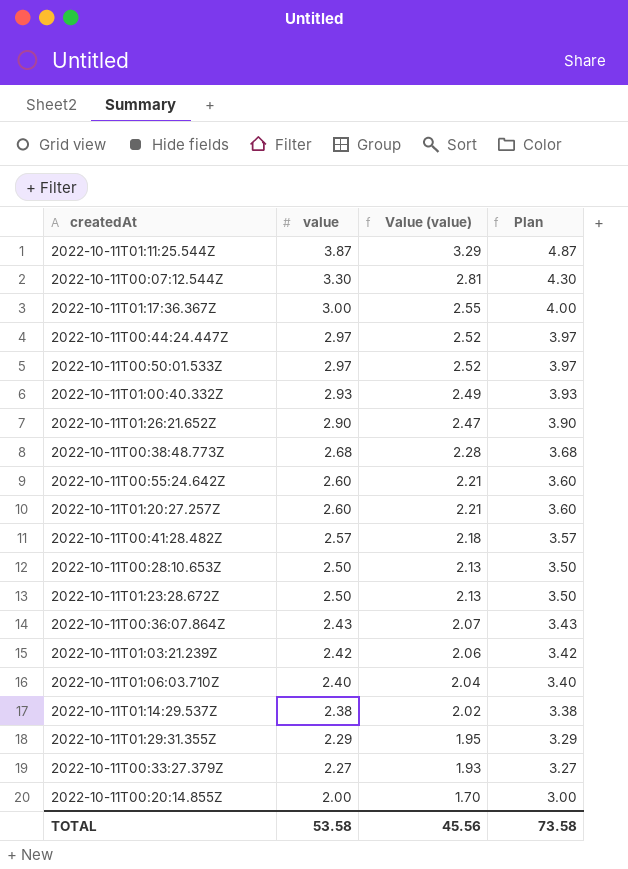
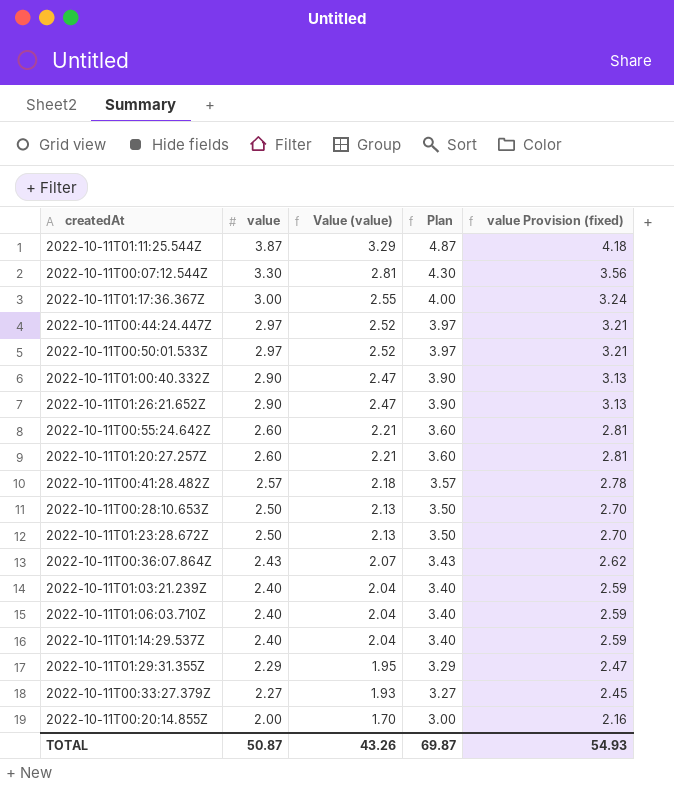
column value Provision (fixed) | formula: none -> [value] * 1.08
row 2022-10-11T00:38:48.773Z: 2.68 | 2.28 | 3.68 -> none
2022-10-11T01:00:40.332Z | value: 2.93 -> 2.90
2022-10-11T01:00:40.332Z | Value (value): 2.49 -> 2.47
2022-10-11T01:00:40.332Z | Plan: 3.93 -> 3.90
2022-10-11T01:03:21.239Z | value: 2.42 -> 2.40
2022-10-11T01:03:21.239Z | Value (value): 2.06 -> 2.04
2022-10-11T01:03:21.239Z | Plan: 3.42 -> 3.40
2022-10-11T01:14:29.537Z | value: 2.38 -> 2.40
2022-10-11T01:14:29.537Z | Value (value): 2.02 -> 2.04
2022-10-11T01:14:29.537Z | Plan: 3.38 -> 3.40
TOTAL | value: 53.58 -> 50.87
TOTAL | Value (value): 45.56 -> 43.26
TOTAL | Plan: 73.58 -> 69.87

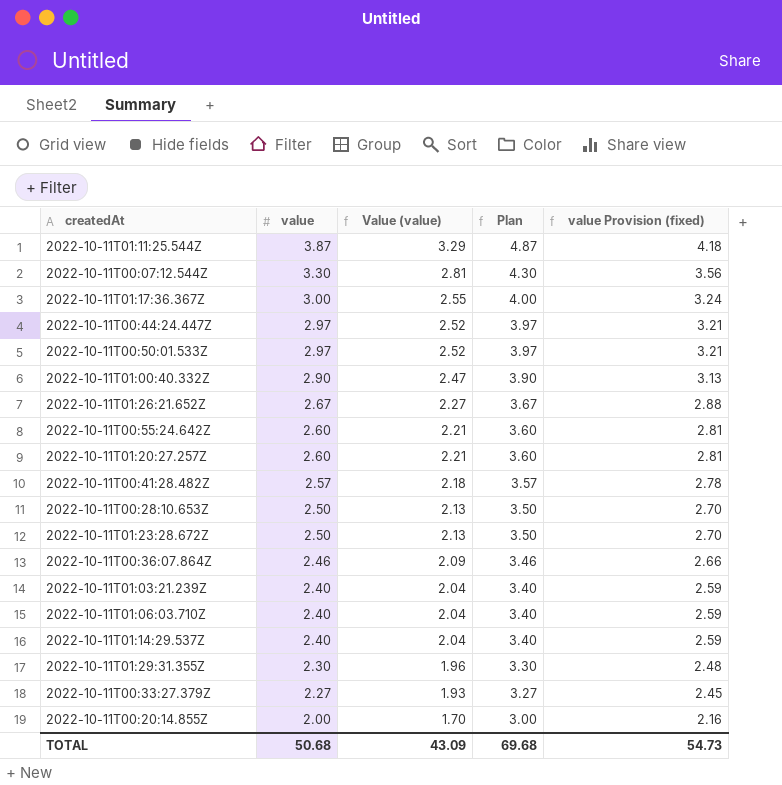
2022-10-11T01:26:21.652Z | value: 2.90 -> 2.67
2022-10-11T01:26:21.652Z | Value (value): 2.47 -> 2.27
2022-10-11T01:26:21.652Z | Plan: 3.90 -> 3.67
2022-10-11T01:26:21.652Z | value Provision (fixed): 3.13 -> 2.88
2022-10-11T00:36:07.864Z | value: 2.43 -> 2.46
2022-10-11T00:36:07.864Z | Value (value): 2.07 -> 2.09
2022-10-11T00:36:07.864Z | Plan: 3.43 -> 3.46
2022-10-11T00:36:07.864Z | value Provision (fixed): 2.62 -> 2.66
2022-10-11T01:29:31.355Z | value: 2.29 -> 2.30
2022-10-11T01:29:31.355Z | Value (value): 1.95 -> 1.96
2022-10-11T01:29:31.355Z | Plan: 3.29 -> 3.30
2022-10-11T01:29:31.355Z | value Provision (fixed): 2.47 -> 2.48
TOTAL | value: 50.87 -> 50.68
TOTAL | Value (value): 43.26 -> 43.09
TOTAL | Plan: 69.87 -> 69.68
TOTAL | value Provision (fixed): 54.93 -> 54.73

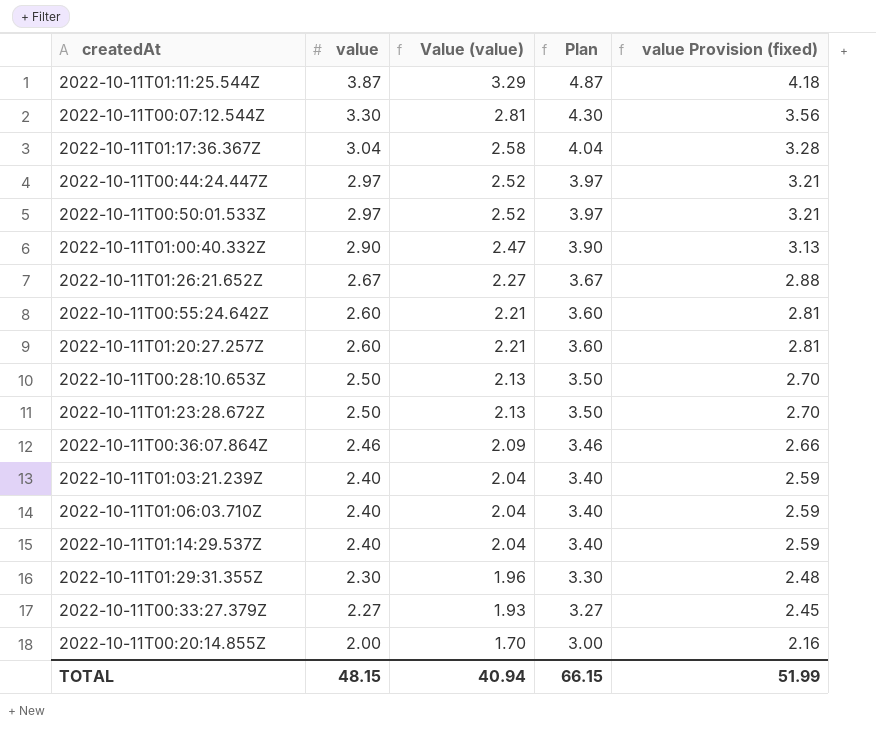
row 2022-10-11T00:41:28.482Z: 2.57 | 2.18 | 3.57 | 2.78 -> none
2022-10-11T01:17:36.367Z | value: 3.00 -> 3.04
2022-10-11T01:17:36.367Z | Value (value): 2.55 -> 2.58
2022-10-11T01:17:36.367Z | Plan: 4.00 -> 4.04
2022-10-11T01:17:36.367Z | value Provision (fixed): 3.24 -> 3.28
TOTAL | value: 50.68 -> 48.15
TOTAL | Value (value): 43.09 -> 40.94
TOTAL | Plan: 69.68 -> 66.15
TOTAL | value Provision (fixed): 54.73 -> 51.99

